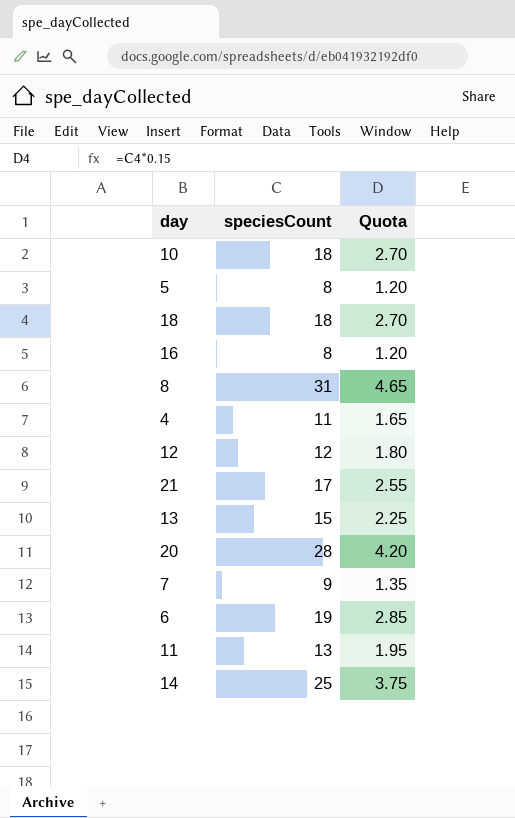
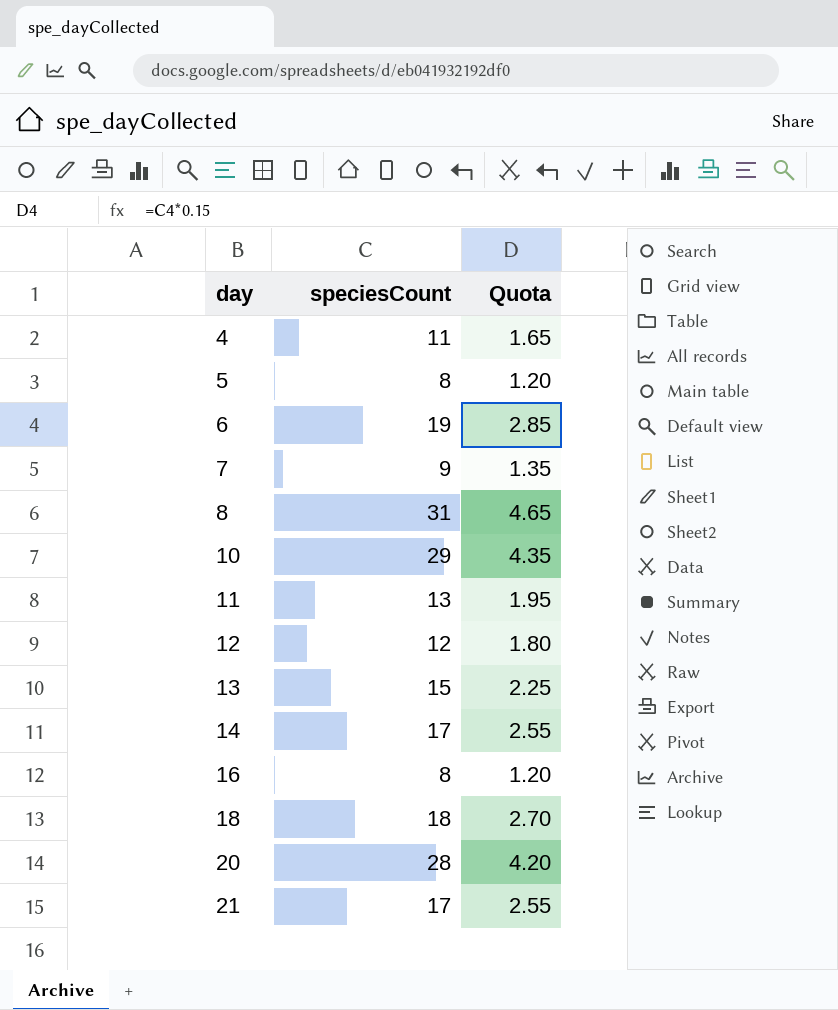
row order: none -> day ascending
10 | speciesCount: 18 -> 29
10 | Quota: 2.70 -> 4.35
14 | speciesCount: 25 -> 17
14 | Quota: 3.75 -> 2.55

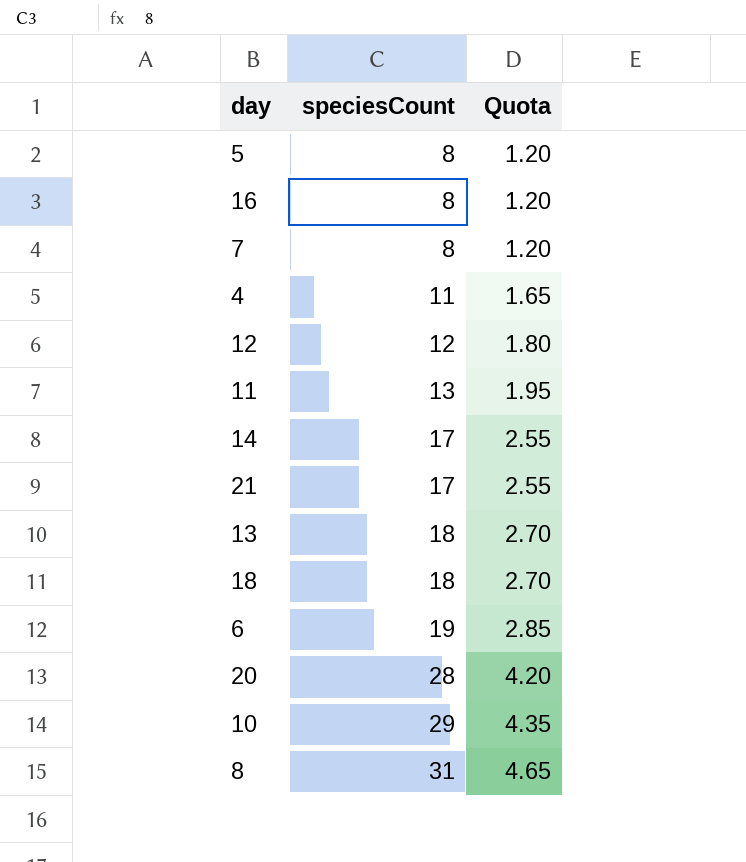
row order: day ascending -> speciesCount ascending
7 | speciesCount: 9 -> 8
7 | Quota: 1.35 -> 1.20
13 | speciesCount: 15 -> 18
13 | Quota: 2.25 -> 2.70

